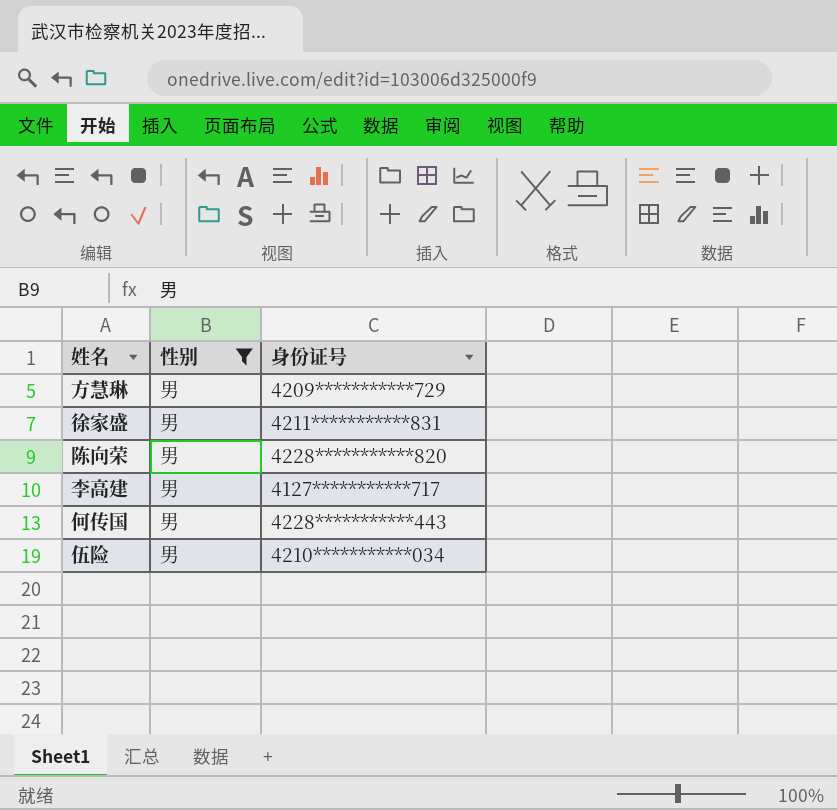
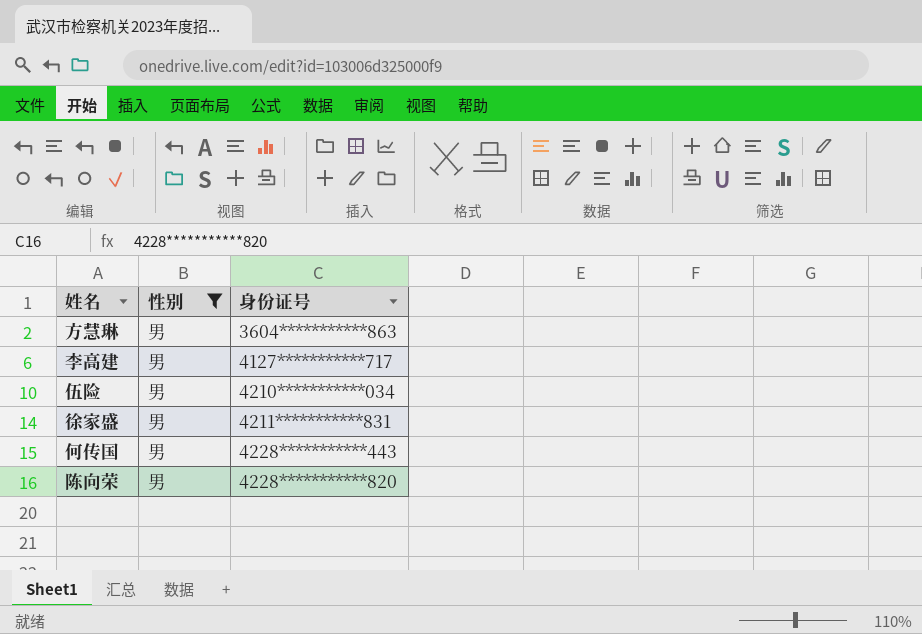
row order: none -> 身份证号 ascending
方慧琳 | 身份证号: 4209***********729 -> 3604***********863

